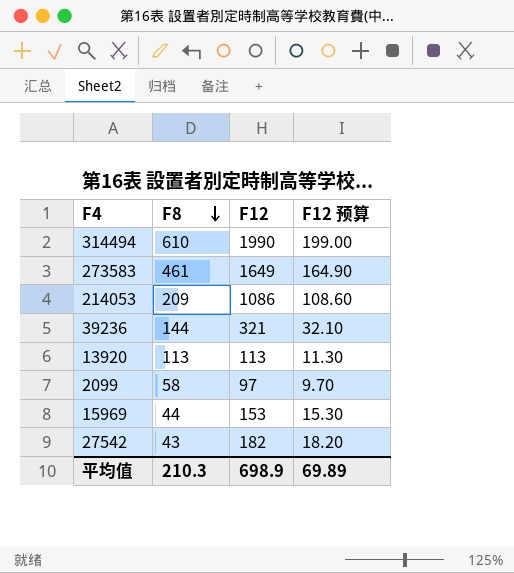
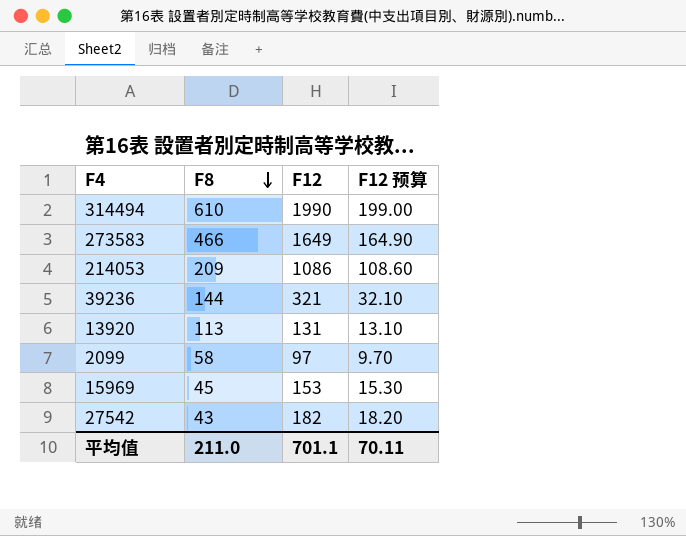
273583 | F8: 461 -> 466
13920 | F12: 113 -> 131
13920 | F12 预算: 11.30 -> 13.10
15969 | F8: 44 -> 45
平均值 | F8: 210.3 -> 211.0
平均值 | F12: 698.9 -> 701.1
平均值 | F12 预算: 69.89 -> 70.11

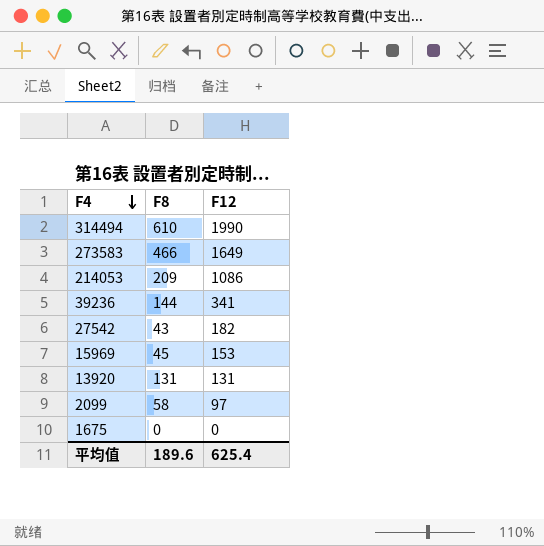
row order: F8 descending -> F4 descending
column F12 预算 | formula: [F12] * 0.1 -> none
39236 | F12: 321 -> 341
13920 | F8: 113 -> 131
row 1675: none -> 0 | 0
平均值 | F8: 211.0 -> 189.6
平均值 | F12: 701.1 -> 625.4

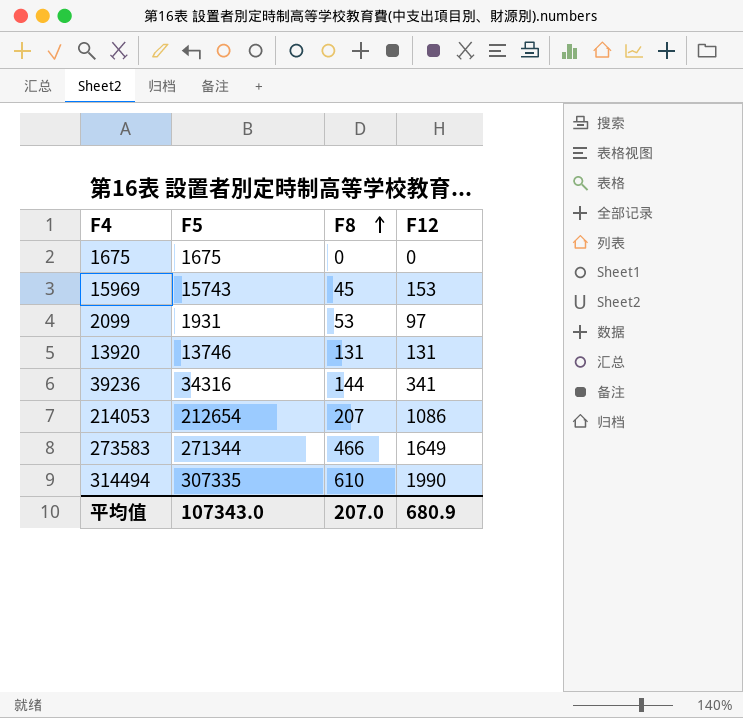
row order: F4 descending -> F8 ascending
column F5 | position: none -> 2
row 27542: 43 | 182 -> none
2099 | F8: 58 -> 53
214053 | F8: 209 -> 207
平均值 | F8: 189.6 -> 207.0
平均值 | F12: 625.4 -> 680.9

